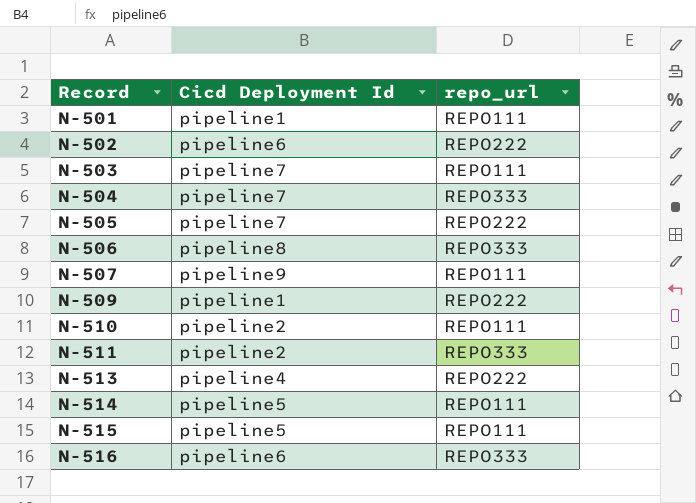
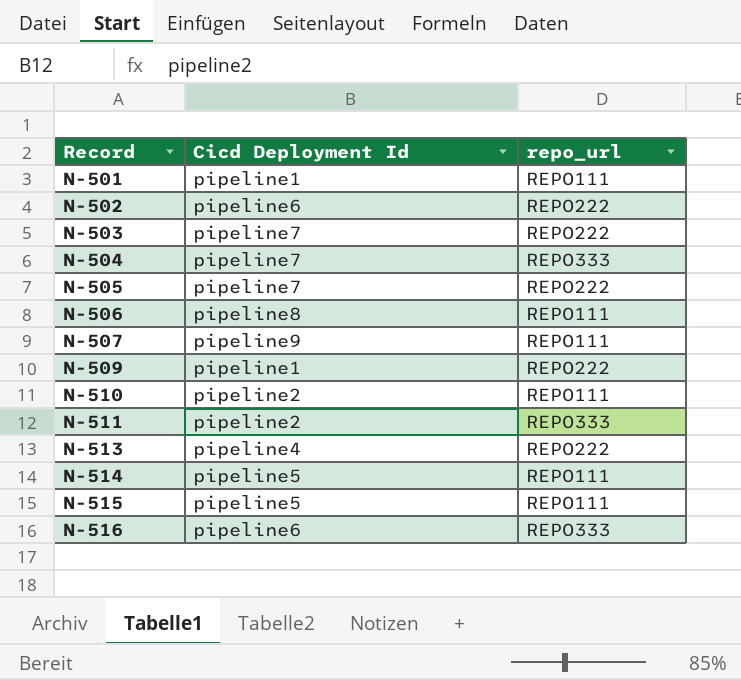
N-503 | repo_url: REPO111 -> REPO222
N-506 | repo_url: REPO333 -> REPO111

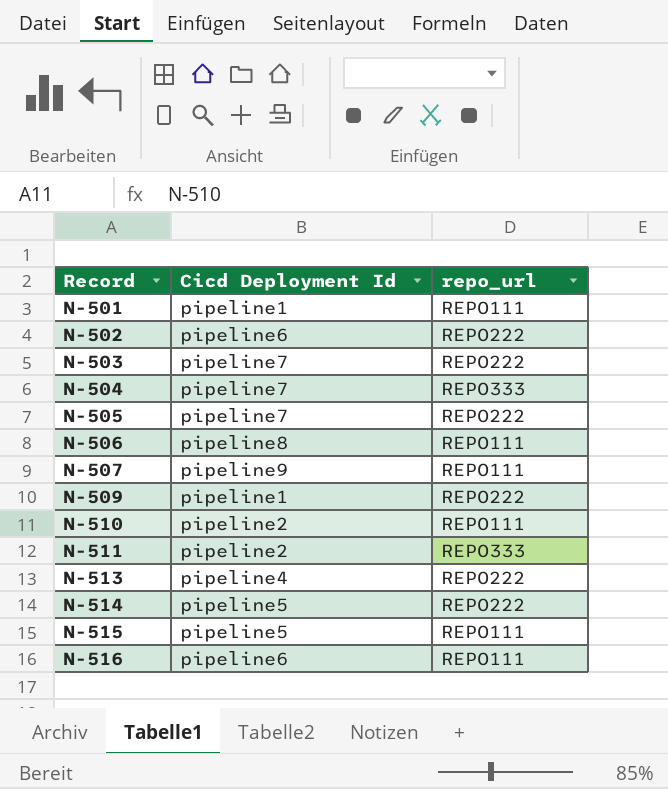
N-514 | repo_url: REPO111 -> REPO222
N-516 | repo_url: REPO333 -> REPO111

